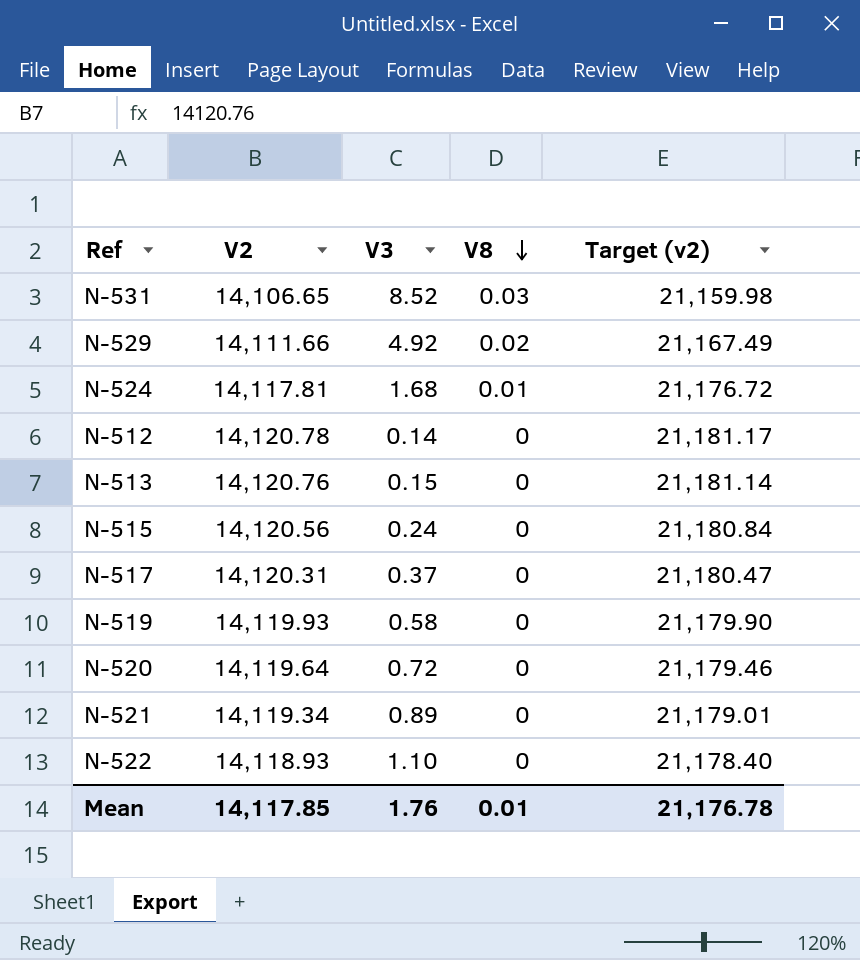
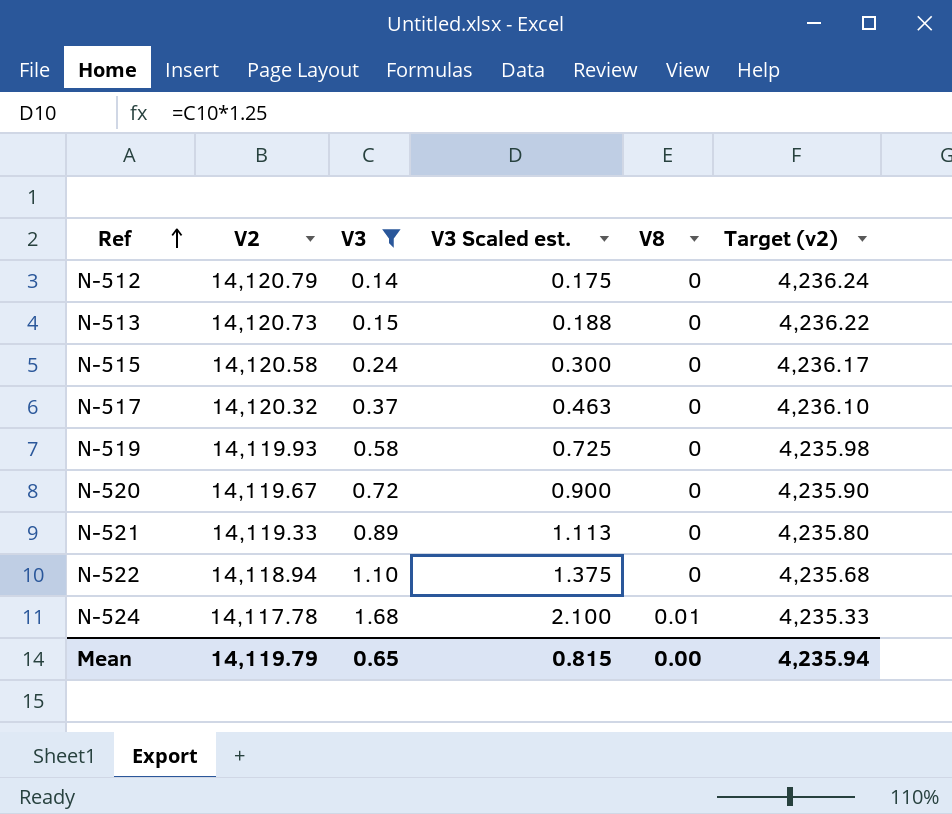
filter: none -> V3 <= 1.68
row order: V8 descending -> Ref ascending
column V3 Scaled est. | formula: none -> [V3] * 1.25
column Target (v2) | formula: [V2] * 1.5 -> [V2] * 0.3
N-512 | V2: 14,120.78 -> 14,120.79
N-513 | V2: 14,120.76 -> 14,120.73
N-515 | V2: 14,120.56 -> 14,120.58
N-517 | V2: 14,120.31 -> 14,120.32
N-520 | V2: 14,119.64 -> 14,119.67
N-521 | V2: 14,119.34 -> 14,119.33
N-522 | V2: 14,118.93 -> 14,118.94
N-524 | V2: 14,117.81 -> 14,117.78
Mean | V2: 14,117.85 -> 14,119.79
Mean | V3: 1.76 -> 0.65
Mean | V8: 0.01 -> 0.00
Mean | Target (v2): 21,176.78 -> 4,235.94

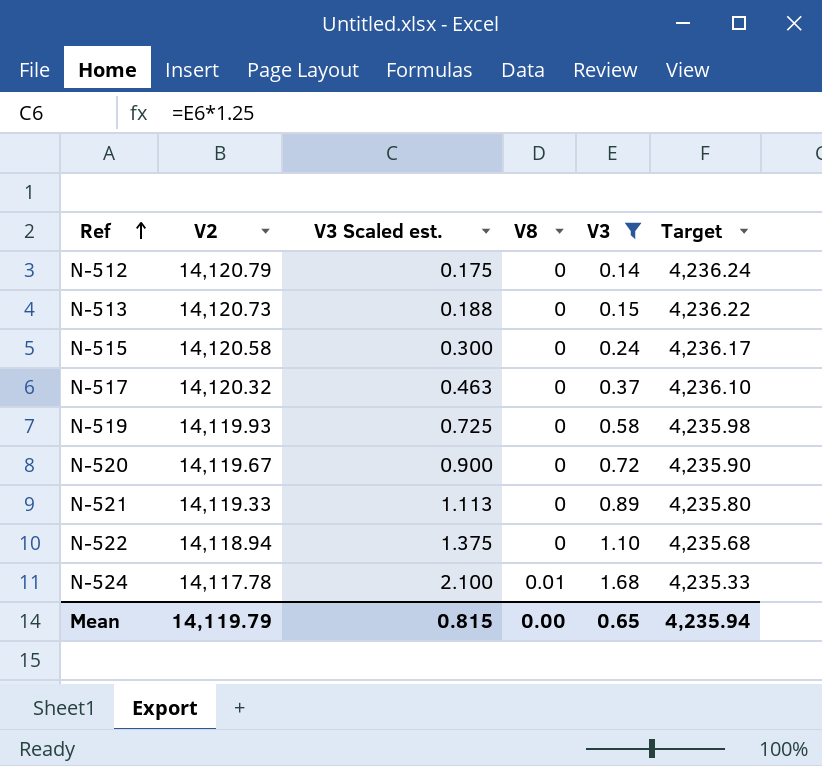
column V3 | position: 3 -> 5
column name: Target (v2) -> Target

